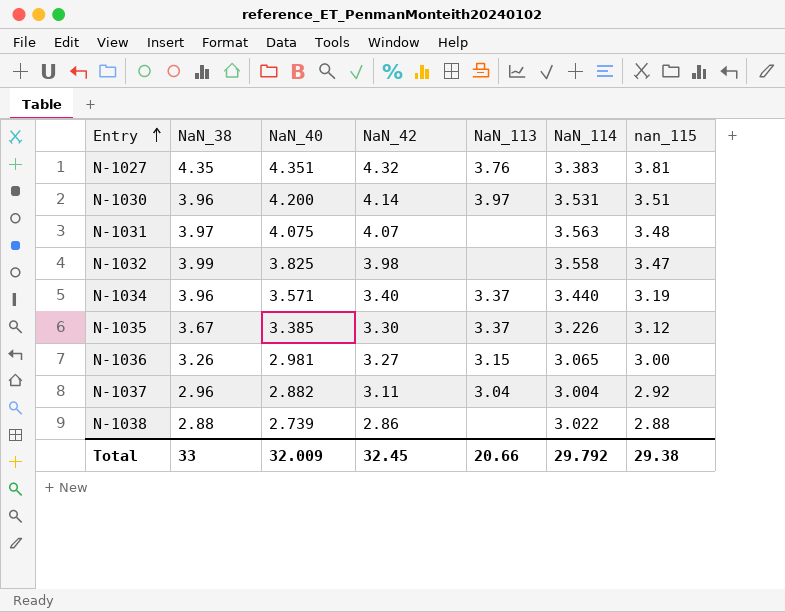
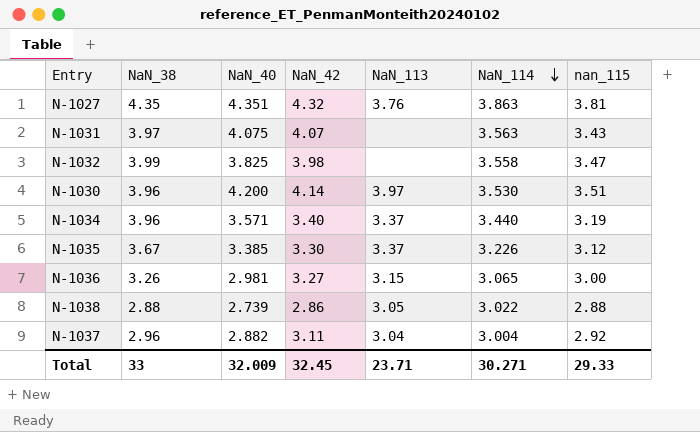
row order: Entry ascending -> NaN_114 descending
N-1027 | NaN_114: 3.383 -> 3.863
N-1031 | nan_115: 3.48 -> 3.43
N-1030 | NaN_114: 3.531 -> 3.530
N-1038 | NaN_113: none -> 3.05
Total | NaN_113: 20.66 -> 23.71
Total | NaN_114: 29.792 -> 30.271
Total | nan_115: 29.38 -> 29.33

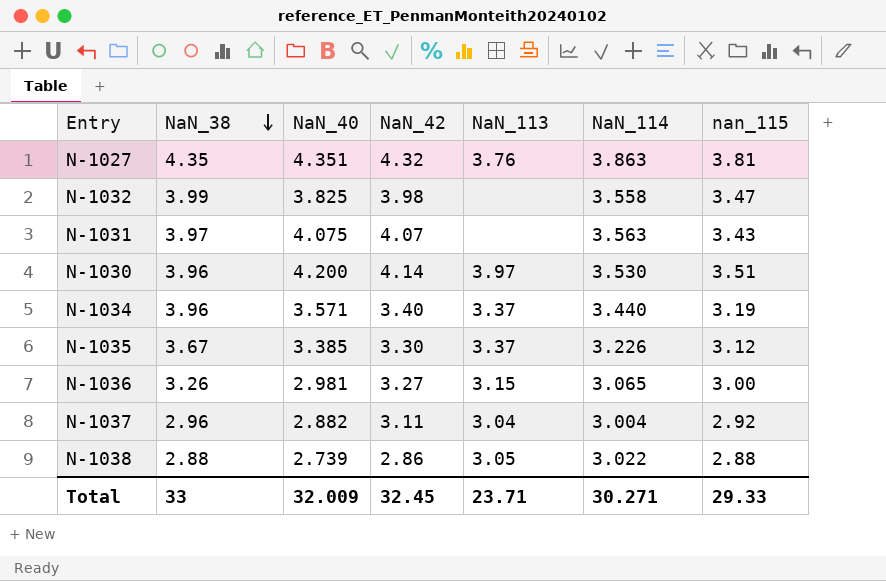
row order: NaN_114 descending -> NaN_38 descending

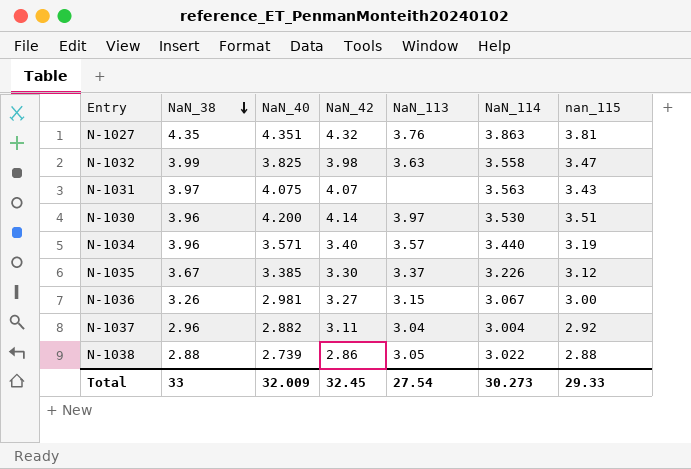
N-1032 | NaN_113: none -> 3.63
N-1034 | NaN_113: 3.37 -> 3.57
N-1036 | NaN_114: 3.065 -> 3.067
Total | NaN_113: 23.71 -> 27.54
Total | NaN_114: 30.271 -> 30.273

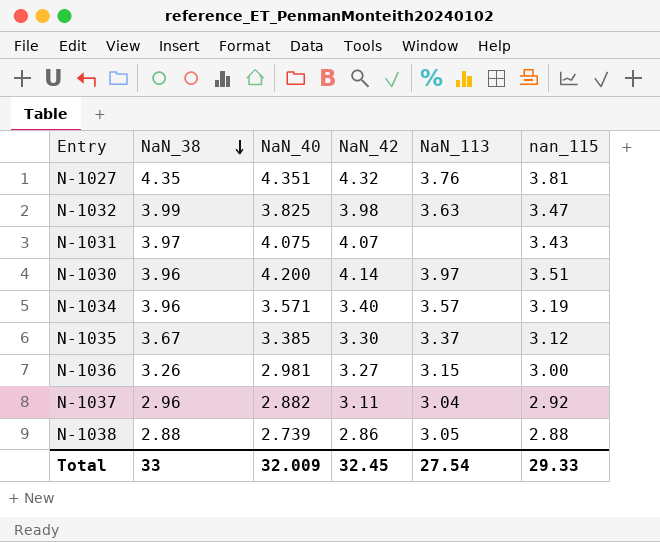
column NaN_114 | position: 6 -> none

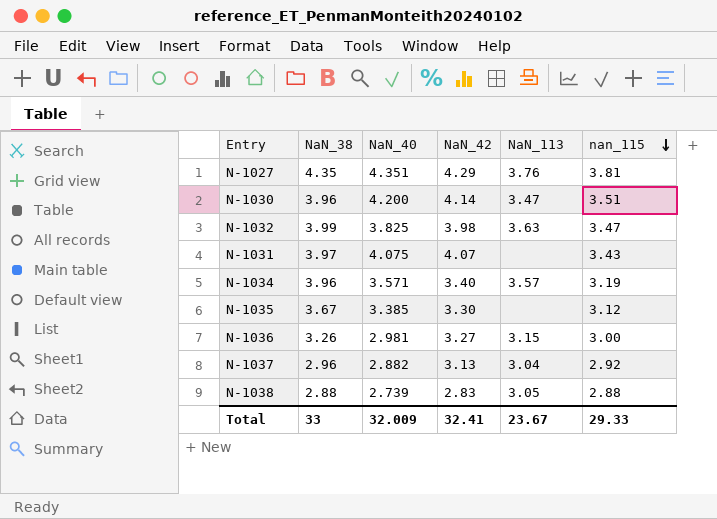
row order: NaN_38 descending -> nan_115 descending
N-1027 | NaN_42: 4.32 -> 4.29
N-1030 | NaN_113: 3.97 -> 3.47
N-1035 | NaN_113: 3.37 -> none
N-1037 | NaN_42: 3.11 -> 3.13
N-1038 | NaN_42: 2.86 -> 2.83
Total | NaN_42: 32.45 -> 32.41
Total | NaN_113: 27.54 -> 23.67

